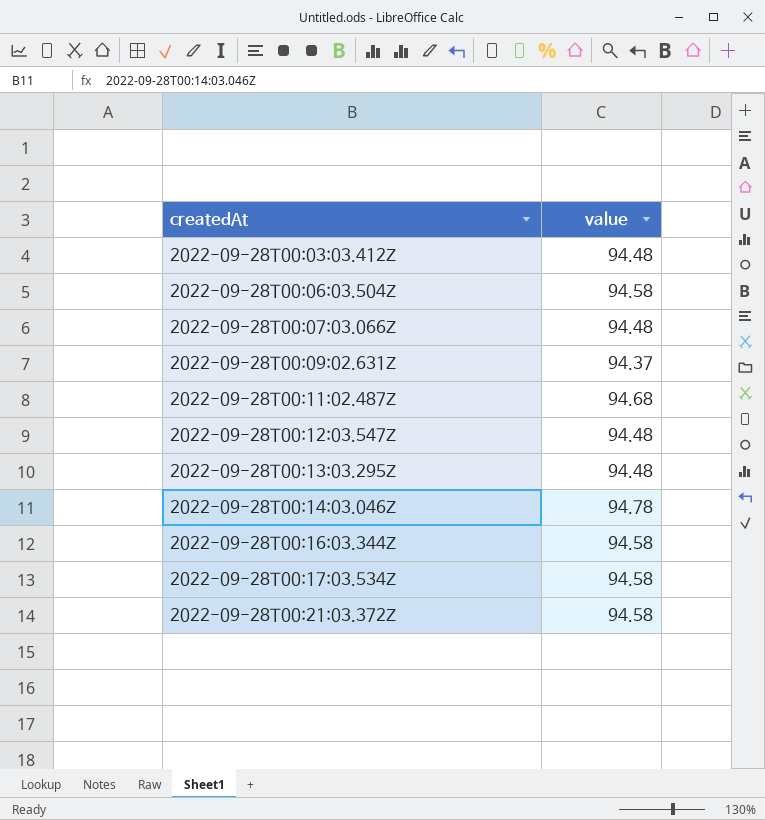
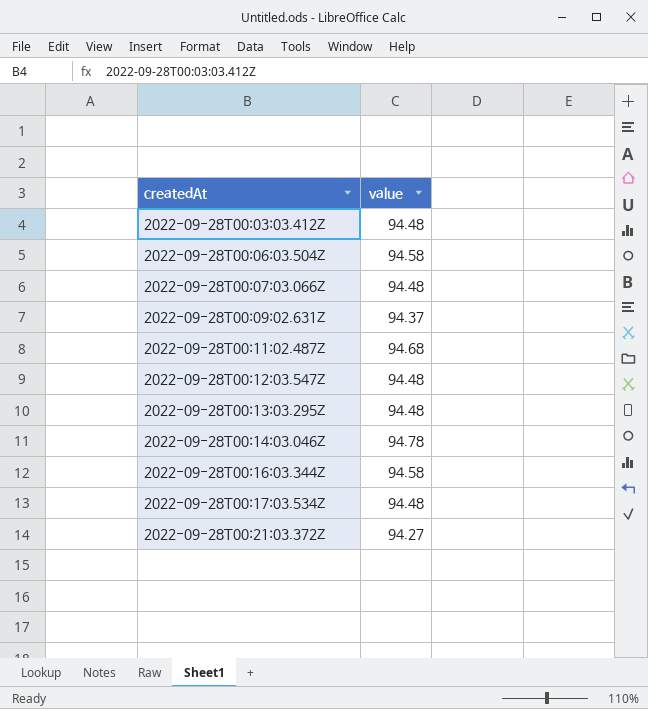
2022-09-28T00:17:03.534Z | value: 94.58 -> 94.48
2022-09-28T00:21:03.372Z | value: 94.58 -> 94.27

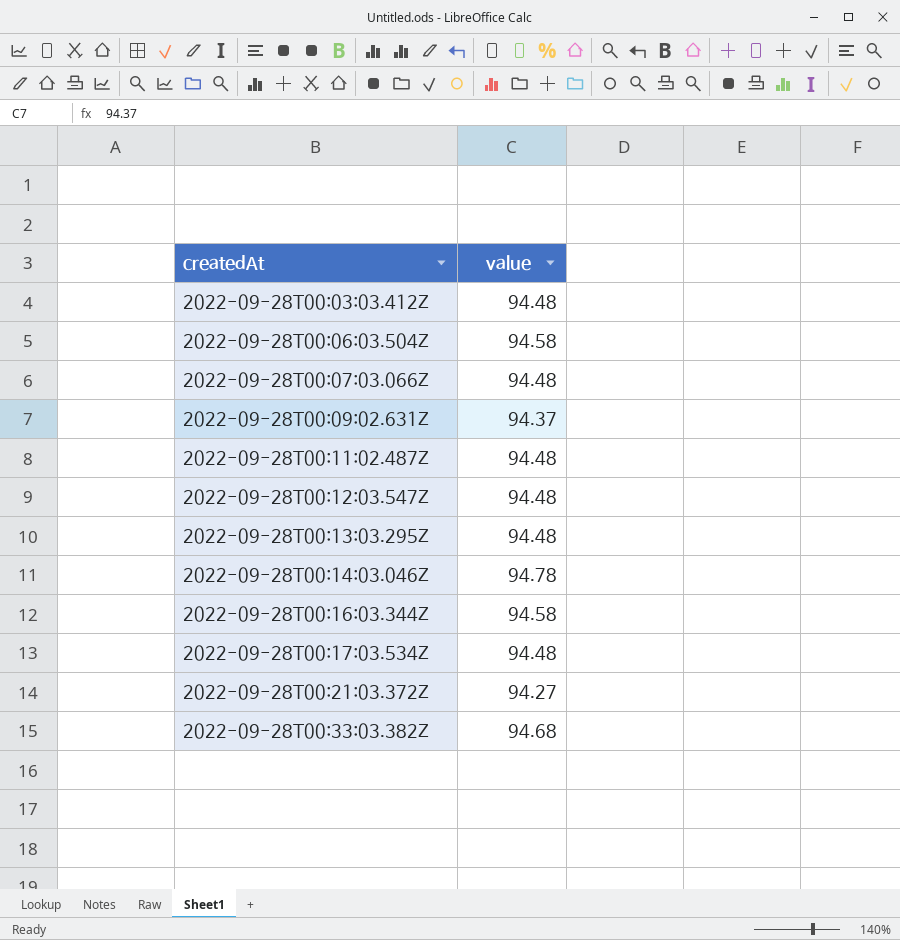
2022-09-28T00:11:02.487Z | value: 94.68 -> 94.48
row 2022-09-28T00:33:03.382Z: none -> 94.68

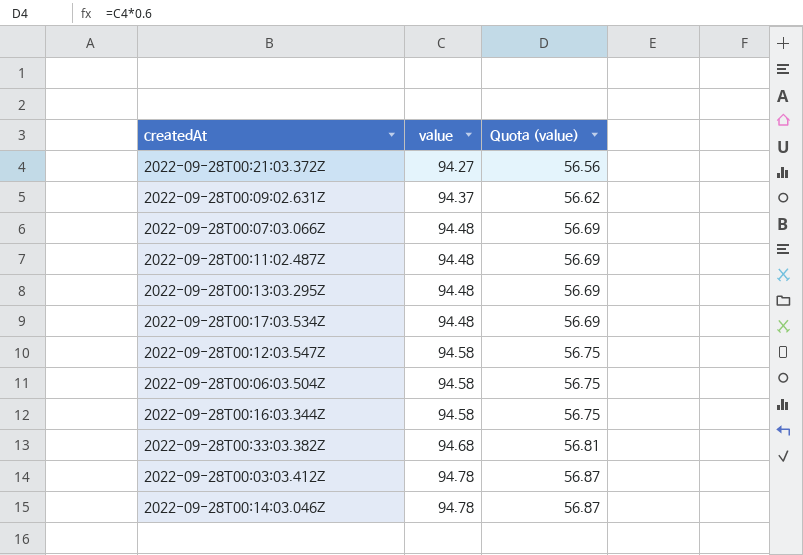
row order: createdAt ascending -> value ascending
column Quota (value) | formula: none -> [value] * 0.6
2022-09-28T00:12:03.547Z | value: 94.48 -> 94.58
2022-09-28T00:03:03.412Z | value: 94.48 -> 94.78

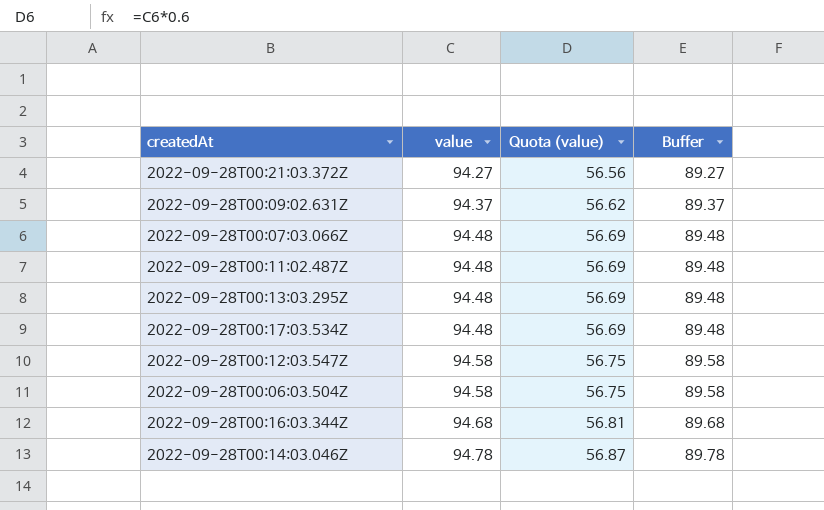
column Buffer | formula: none -> [value] - 5
row 2022-09-28T00:33:03.382Z: 94.68 | 56.81 -> none
row 2022-09-28T00:03:03.412Z: 94.78 | 56.87 -> none
2022-09-28T00:16:03.344Z | value: 94.58 -> 94.68
2022-09-28T00:16:03.344Z | Quota (value): 56.75 -> 56.81

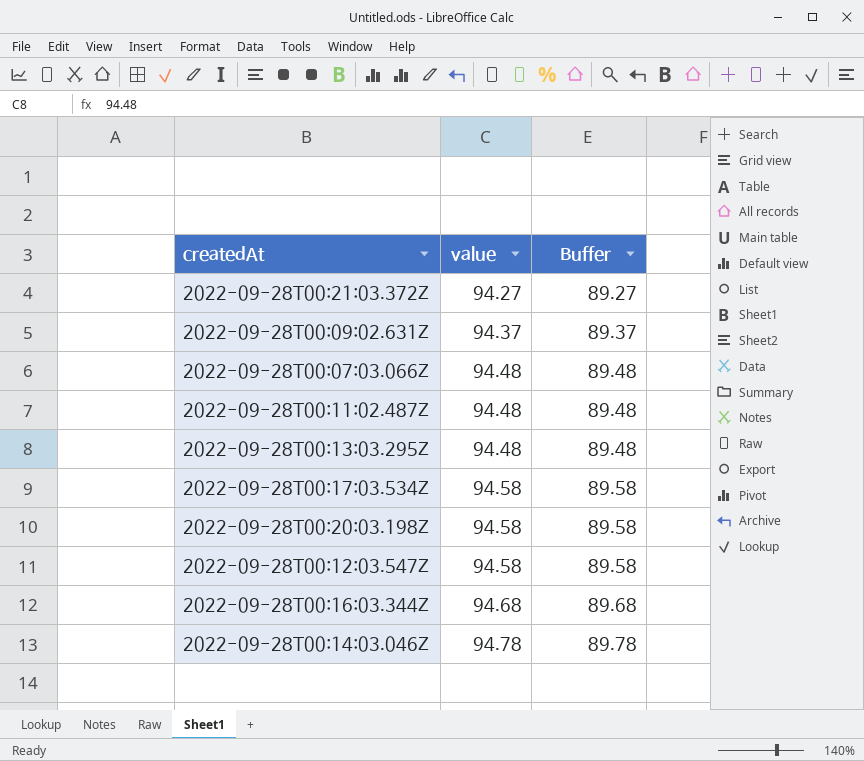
column Quota (value) | formula: [value] * 0.6 -> none
row 2022-09-28T00:06:03.504Z: 94.58 | 56.75 | 89.58 -> none
2022-09-28T00:17:03.534Z | value: 94.48 -> 94.58
2022-09-28T00:17:03.534Z | Buffer: 89.48 -> 89.58
row 2022-09-28T00:20:03.198Z: none -> 94.58 | 89.58

